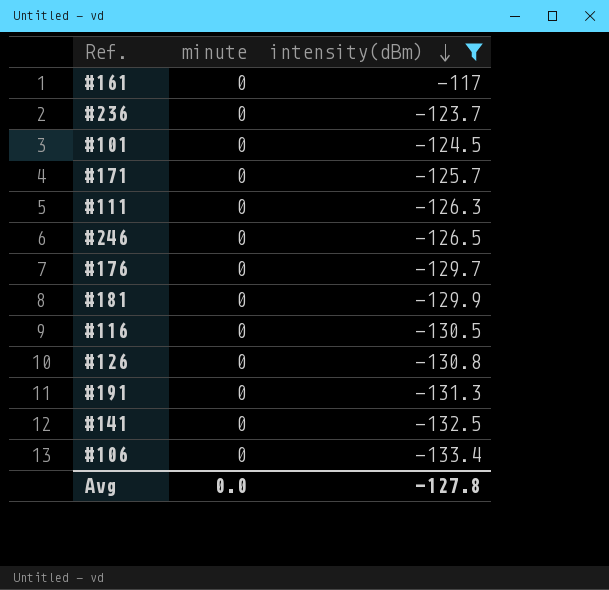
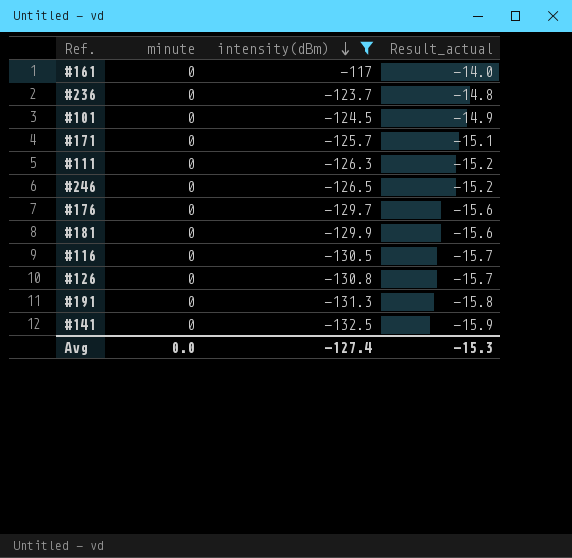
column Result_actual | formula: none -> [intensity(dBm)] * 0.12
row #106: 0 | -133.4 -> none
Avg | intensity(dBm): -127.8 -> -127.4

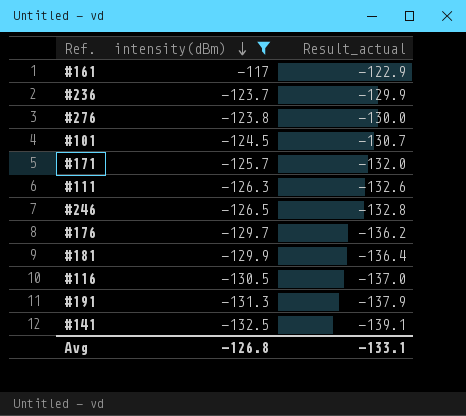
column minute | position: 2 -> none
column Result_actual | formula: [intensity(dBm)] * 0.12 -> [intensity(dBm)] * 1.05
row #126: 0 | -130.8 | -15.7 -> none
row #276: none -> -123.8 | -130.0
Avg | intensity(dBm): -127.4 -> -126.8
Avg | Result_actual: -15.3 -> -133.1

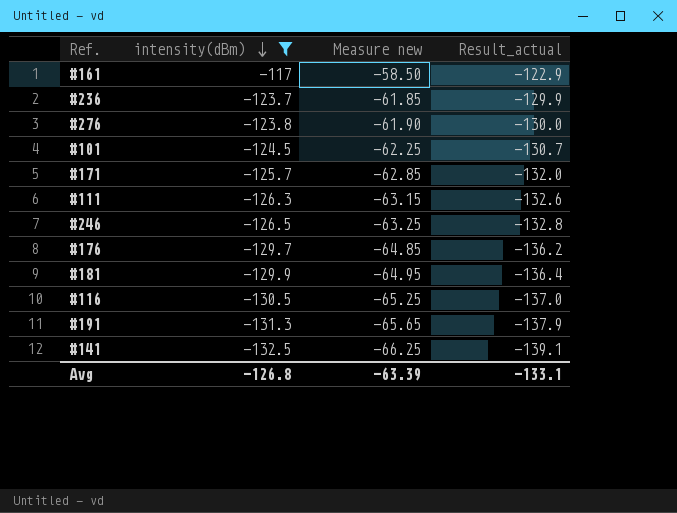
column Measure new | formula: none -> [intensity(dBm)] * 0.5

